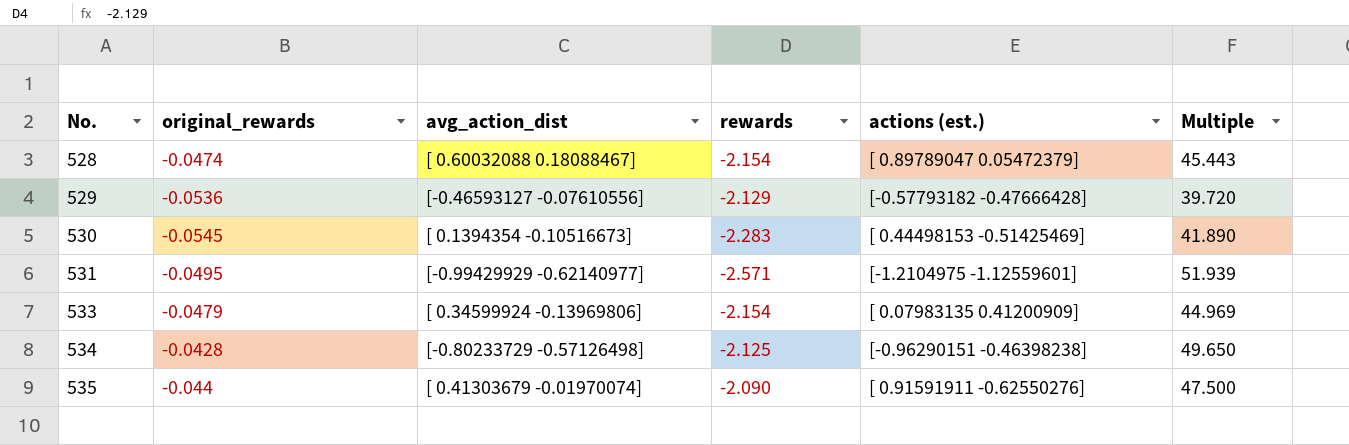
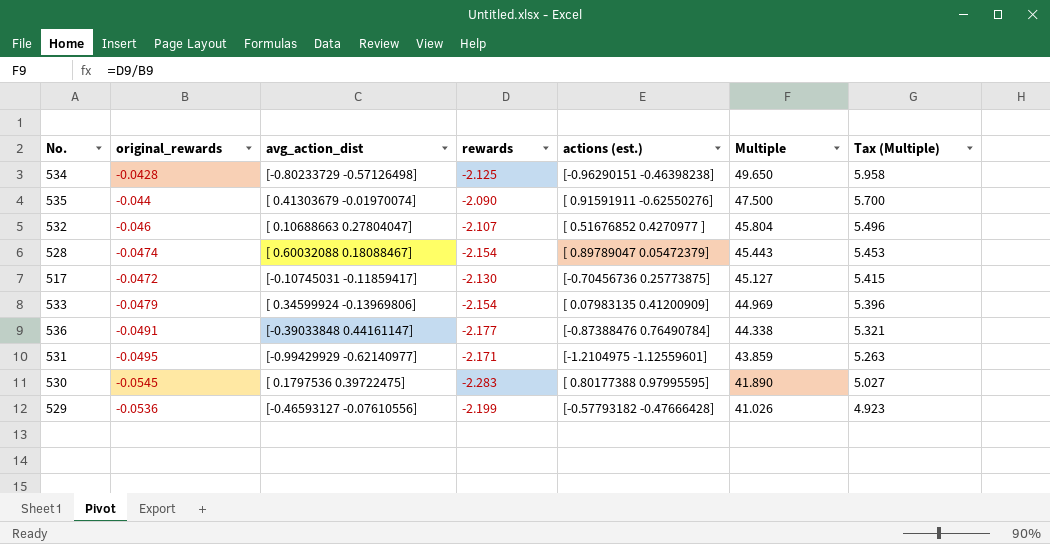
row order: No. ascending -> Multiple descending
column Tax (Multiple) | formula: none -> [Multiple] * 0.12
row 532: none -> -0.046 | [ 0.10688663 0.27804047] | -2.107 | [ 0.51676852 0.4270977 ] | 45.804 | 5.496
row 517: none -> -0.0472 | [-0.10745031 -0.11859417] | -2.130 | [-0.70456736 0.25773875] | 45.127 | 5.415
row 536: none -> -0.0491 | [-0.39033848 0.44161147] | -2.177 | [-0.87388476 0.76490784] | 44.338 | 5.321
531 | rewards: -2.571 -> -2.171
531 | Multiple: 51.939 -> 43.859
530 | avg_action_dist: [ 0.1394354 -0.10516673] -> [ 0.1797536 0.39722475]
530 | actions (est.): [ 0.44498153 -0.51425469] -> [ 0.80177388 0.97995595]
529 | rewards: -2.129 -> -2.199
529 | Multiple: 39.720 -> 41.026

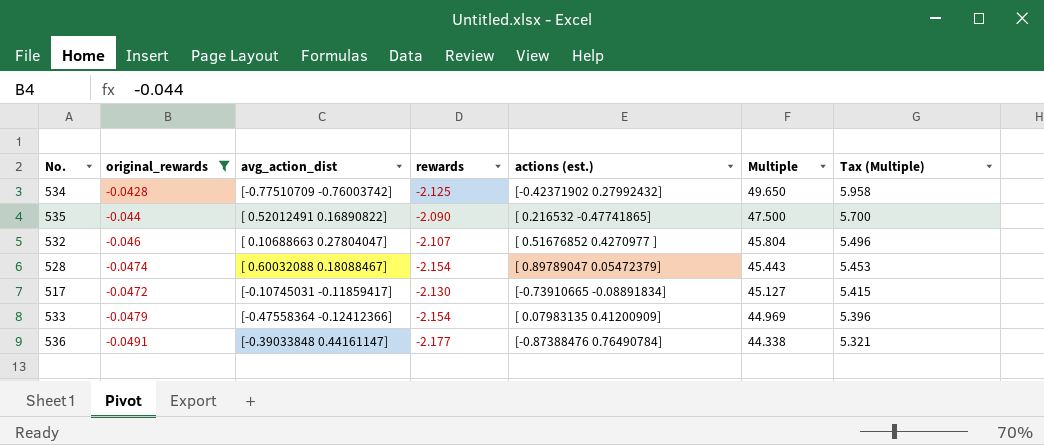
filter: none -> original_rewards >= -0.0491
534 | avg_action_dist: [-0.80233729 -0.57126498] -> [-0.77510709 -0.76003742]
534 | actions (est.): [-0.96290151 -0.46398238] -> [-0.42371902 0.27992432]
535 | avg_action_dist: [ 0.41303679 -0.01970074] -> [ 0.52012491 0.16890822]
535 | actions (est.): [ 0.91591911 -0.62550276] -> [ 0.216532 -0.47741865]
517 | actions (est.): [-0.70456736 0.25773875] -> [-0.73910665 -0.08891834]
533 | avg_action_dist: [ 0.34599924 -0.13969806] -> [-0.47558364 -0.12412366]

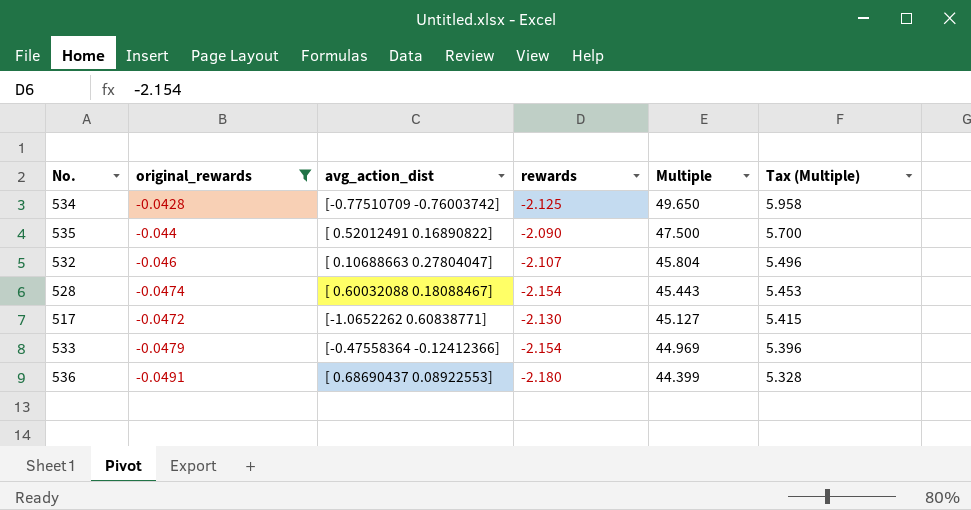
column actions (est.) | position: 5 -> none
517 | avg_action_dist: [-0.10745031 -0.11859417] -> [-1.0652262 0.60838771]
536 | avg_action_dist: [-0.39033848 0.44161147] -> [ 0.68690437 0.08922553]
536 | rewards: -2.177 -> -2.180
536 | Multiple: 44.338 -> 44.399
536 | Tax (Multiple): 5.321 -> 5.328

